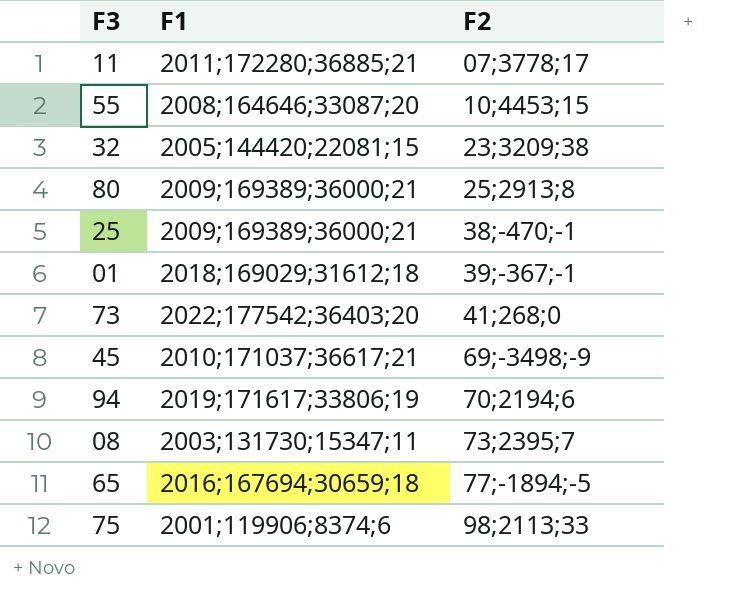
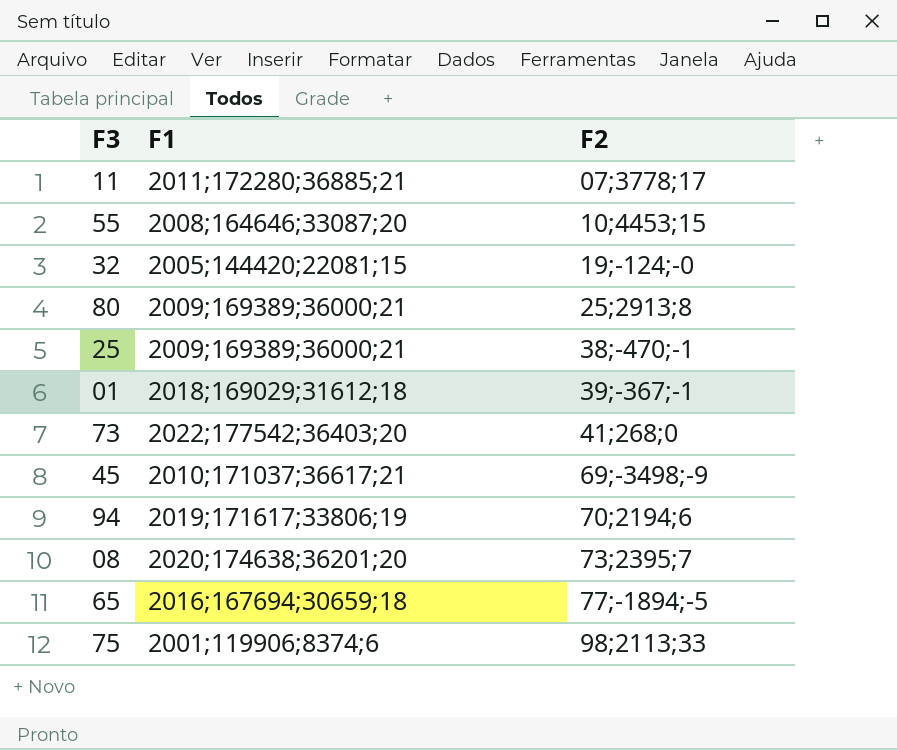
32 | F2: 23;3209;38 -> 19;-124;-0
08 | F1: 2003;131730;15347;11 -> 2020;174638;36201;20

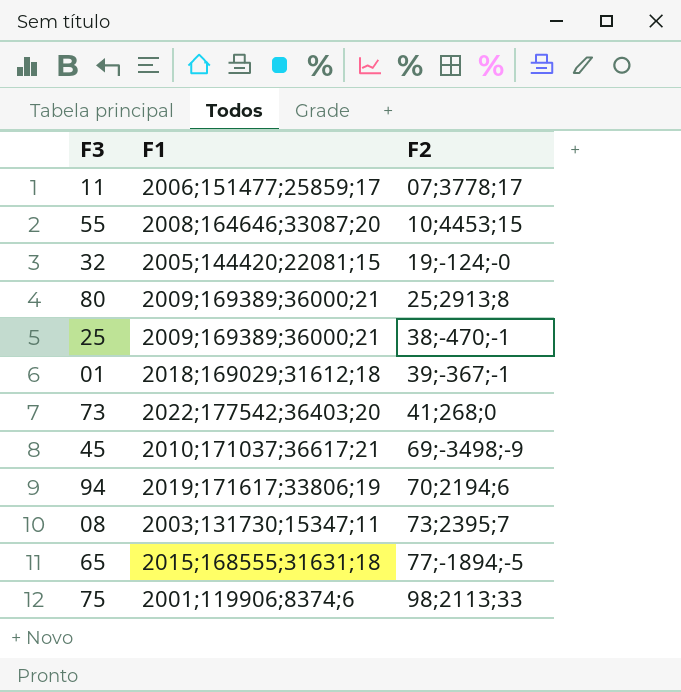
11 | F1: 2011;172280;36885;21 -> 2006;151477;25859;17
08 | F1: 2020;174638;36201;20 -> 2003;131730;15347;11
65 | F1: 2016;167694;30659;18 -> 2015;168555;31631;18

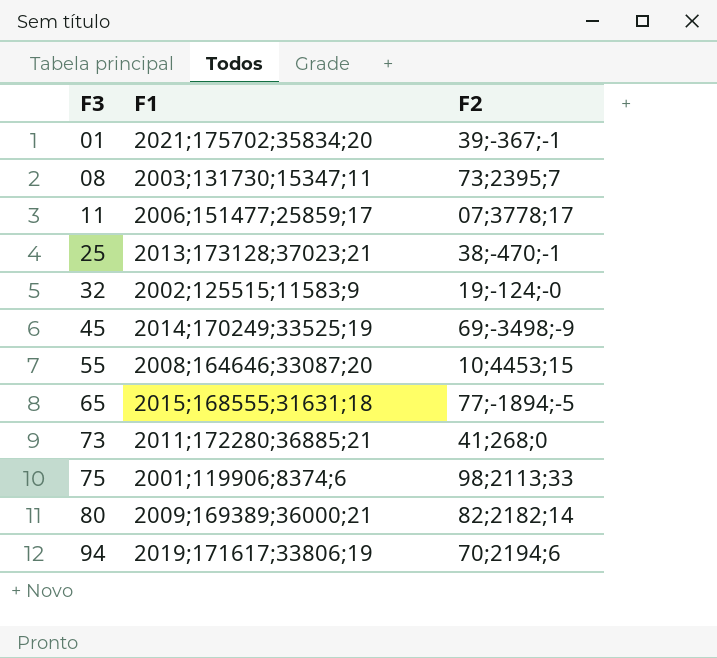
row order: F2 ascending -> F3 ascending
01 | F1: 2018;169029;31612;18 -> 2021;175702;35834;20
25 | F1: 2009;169389;36000;21 -> 2013;173128;37023;21
32 | F1: 2005;144420;22081;15 -> 2002;125515;11583;9
45 | F1: 2010;171037;36617;21 -> 2014;170249;33525;19
73 | F1: 2022;177542;36403;20 -> 2011;172280;36885;21
80 | F2: 25;2913;8 -> 82;2182;14

